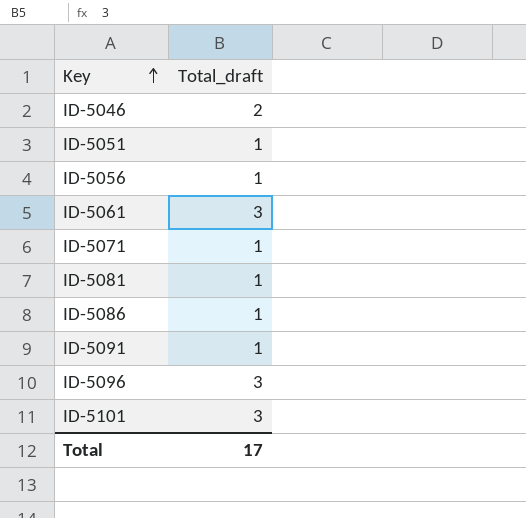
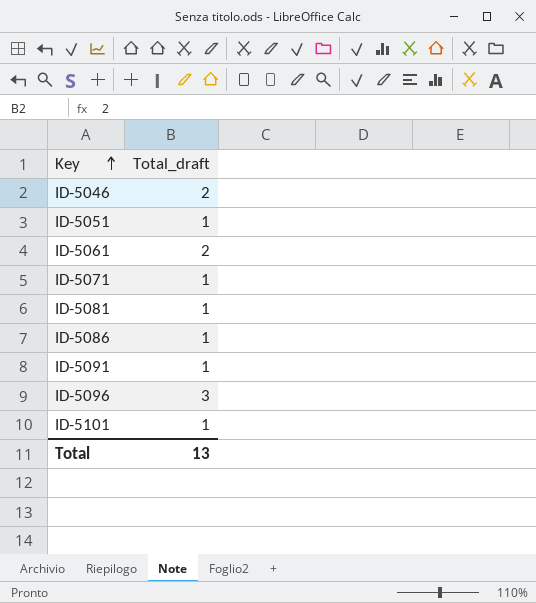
row ID-5056: 1 -> none
ID-5061 | Total_draft: 3 -> 2
ID-5101 | Total_draft: 3 -> 1
Total | Total_draft: 17 -> 13

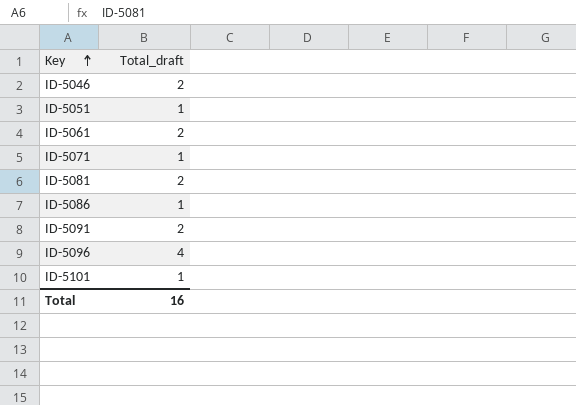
ID-5081 | Total_draft: 1 -> 2
ID-5091 | Total_draft: 1 -> 2
ID-5096 | Total_draft: 3 -> 4
Total | Total_draft: 13 -> 16

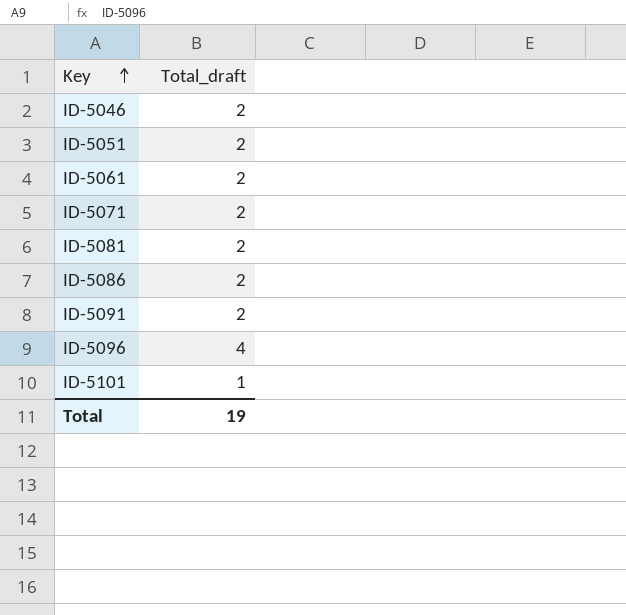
ID-5051 | Total_draft: 1 -> 2
ID-5071 | Total_draft: 1 -> 2
ID-5086 | Total_draft: 1 -> 2
Total | Total_draft: 16 -> 19

